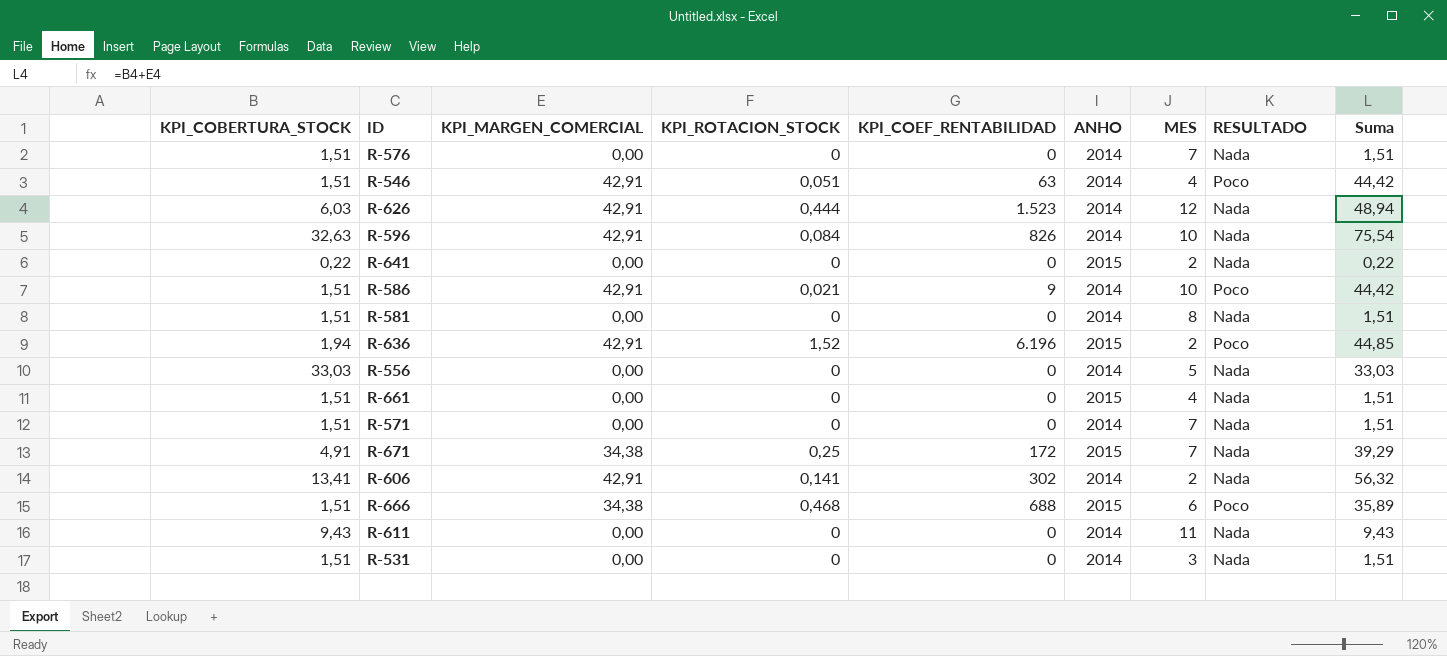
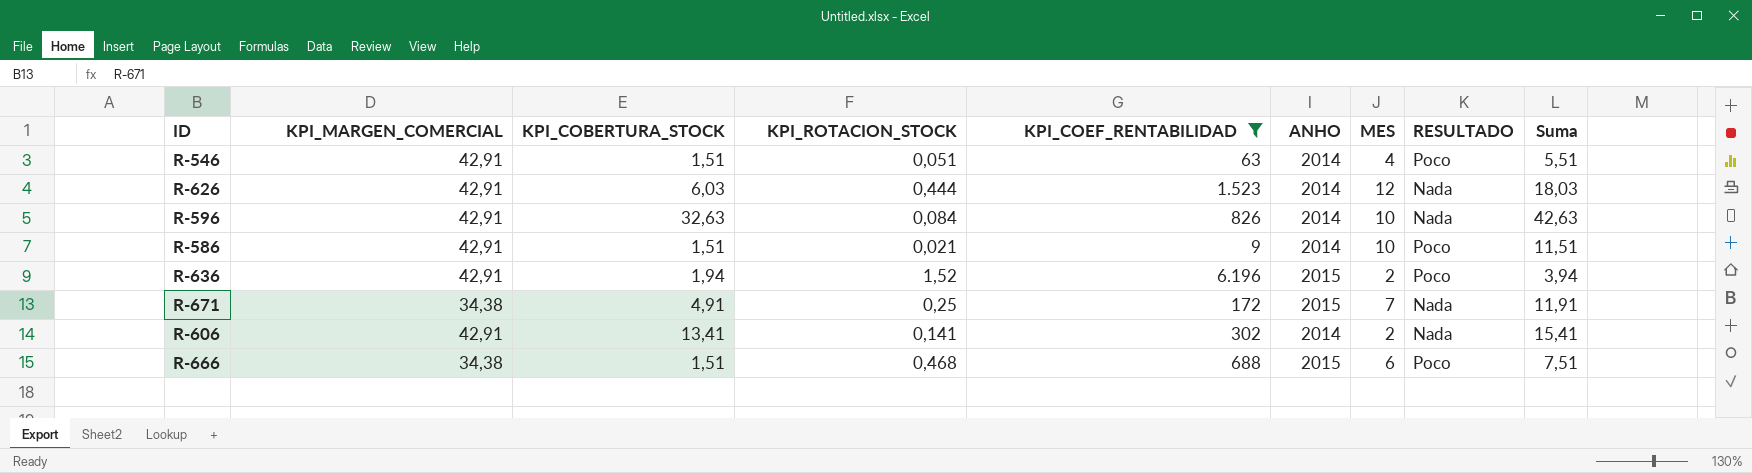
filter: none -> KPI_COEF_RENTABILIDAD != 0
column KPI_COBERTURA_STOCK | position: 1 -> 3
column Suma | formula: [KPI_COBERTURA_STOCK] + [KPI_MARGEN_COMERCIAL] -> [KPI_COBERTURA_STOCK] + [MES]

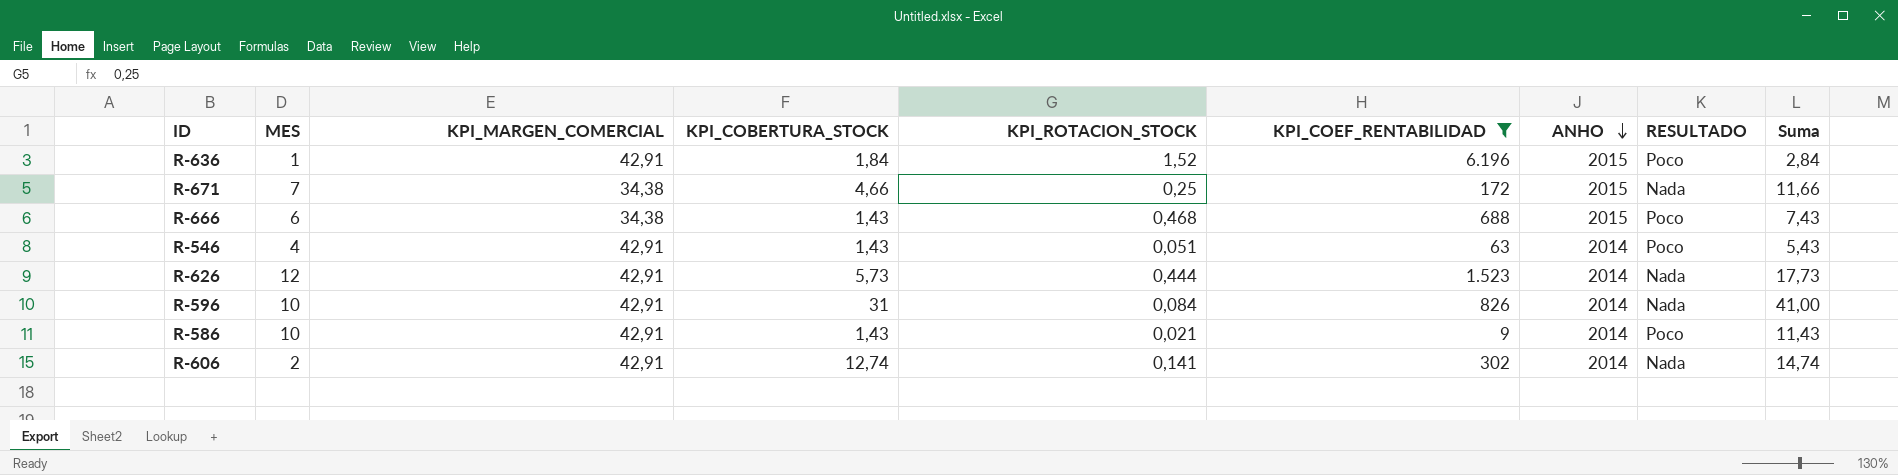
row order: none -> ANHO descending
column MES | position: 7 -> 2
R-636 | MES: 2 -> 1
R-636 | KPI_COBERTURA_STOCK: 1,94 -> 1,84
R-636 | Suma: 3,94 -> 2,84
R-671 | KPI_COBERTURA_STOCK: 4,91 -> 4,66
R-671 | Suma: 11,91 -> 11,66
R-666 | KPI_COBERTURA_STOCK: 1,51 -> 1,43
R-666 | Suma: 7,51 -> 7,43
R-546 | KPI_COBERTURA_STOCK: 1,51 -> 1,43
R-546 | Suma: 5,51 -> 5,43
R-626 | KPI_COBERTURA_STOCK: 6,03 -> 5,73
R-626 | Suma: 18,03 -> 17,73
R-596 | KPI_COBERTURA_STOCK: 32,63 -> 31
R-596 | Suma: 42,63 -> 41,00
R-586 | KPI_COBERTURA_STOCK: 1,51 -> 1,43
R-586 | Suma: 11,51 -> 11,43
R-606 | KPI_COBERTURA_STOCK: 13,41 -> 12,74
R-606 | Suma: 15,41 -> 14,74

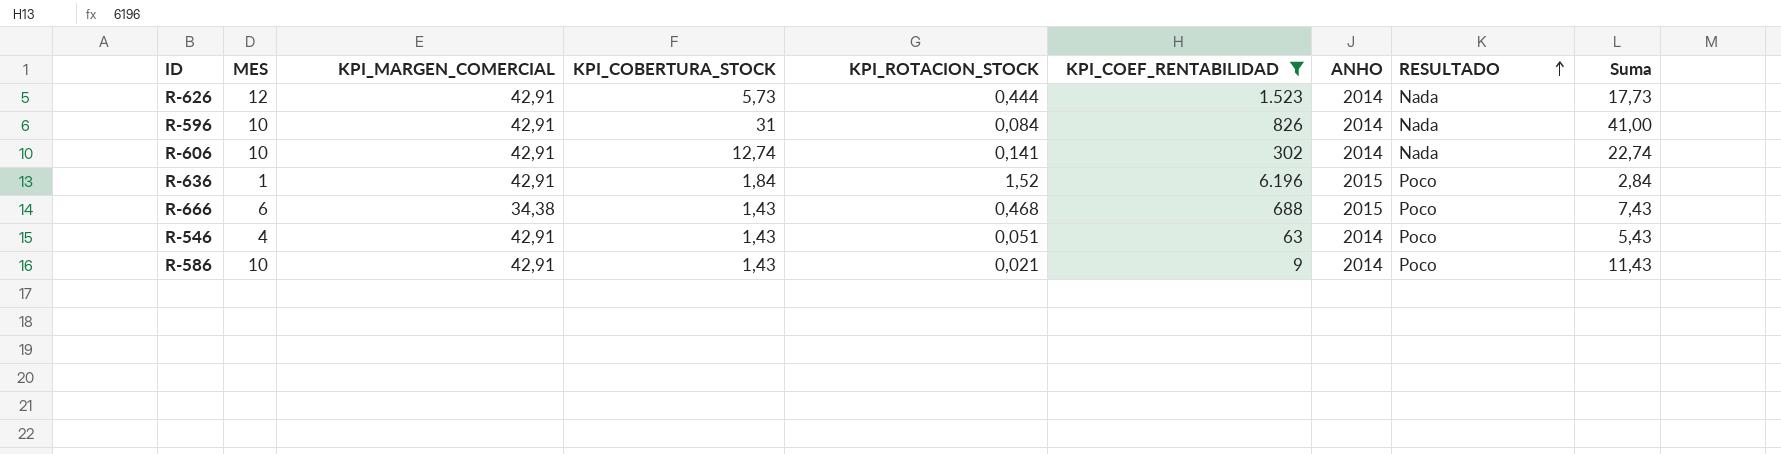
row order: ANHO descending -> RESULTADO ascending
row R-671: 7 | 34,38 | 4,66 | 0,25 | 172 | 2015 | Nada | 11,66 -> none
R-606 | MES: 2 -> 10
R-606 | Suma: 14,74 -> 22,74

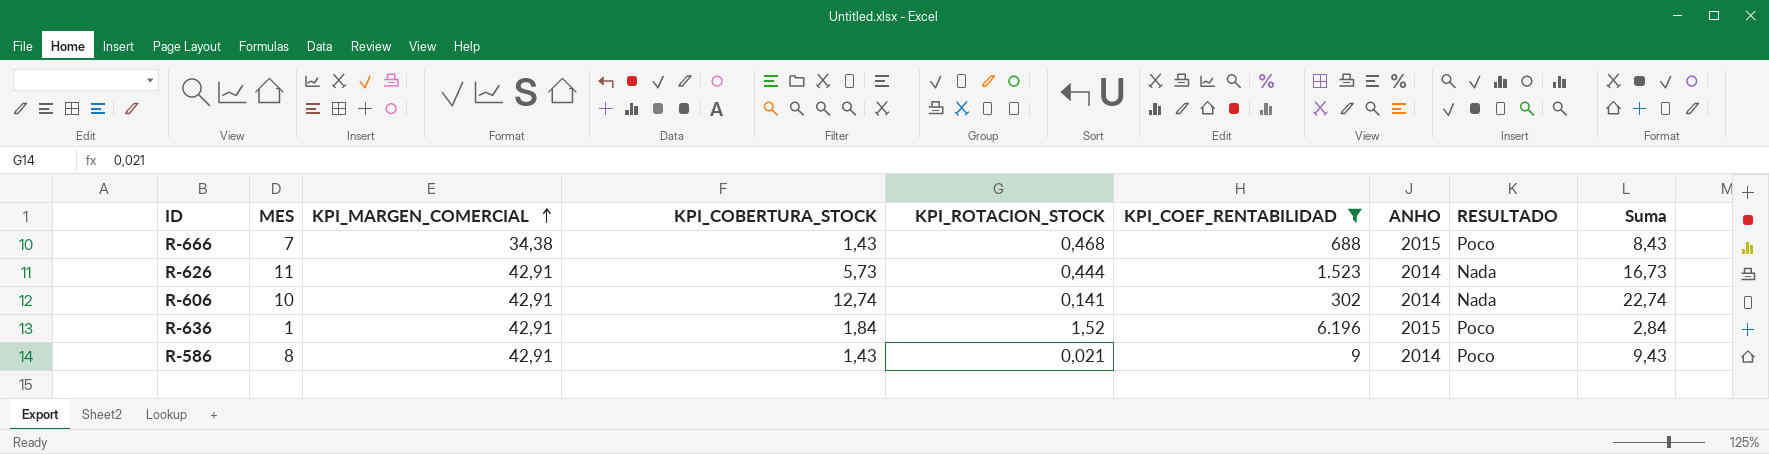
row order: RESULTADO ascending -> KPI_MARGEN_COMERCIAL ascending
row R-596: 10 | 42,91 | 31 | 0,084 | 826 | 2014 | Nada | 41,00 -> none
row R-546: 4 | 42,91 | 1,43 | 0,051 | 63 | 2014 | Poco | 5,43 -> none
R-666 | MES: 6 -> 7
R-666 | Suma: 7,43 -> 8,43
R-626 | MES: 12 -> 11
R-626 | Suma: 17,73 -> 16,73
R-586 | MES: 10 -> 8
R-586 | Suma: 11,43 -> 9,43

